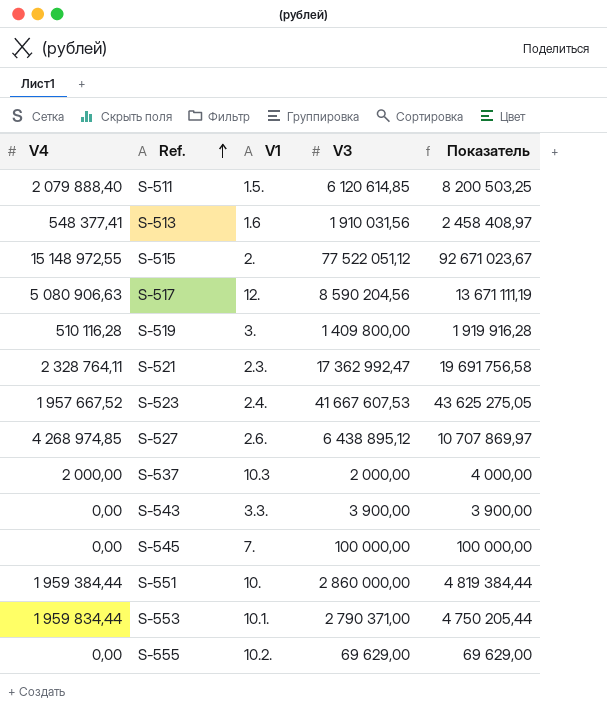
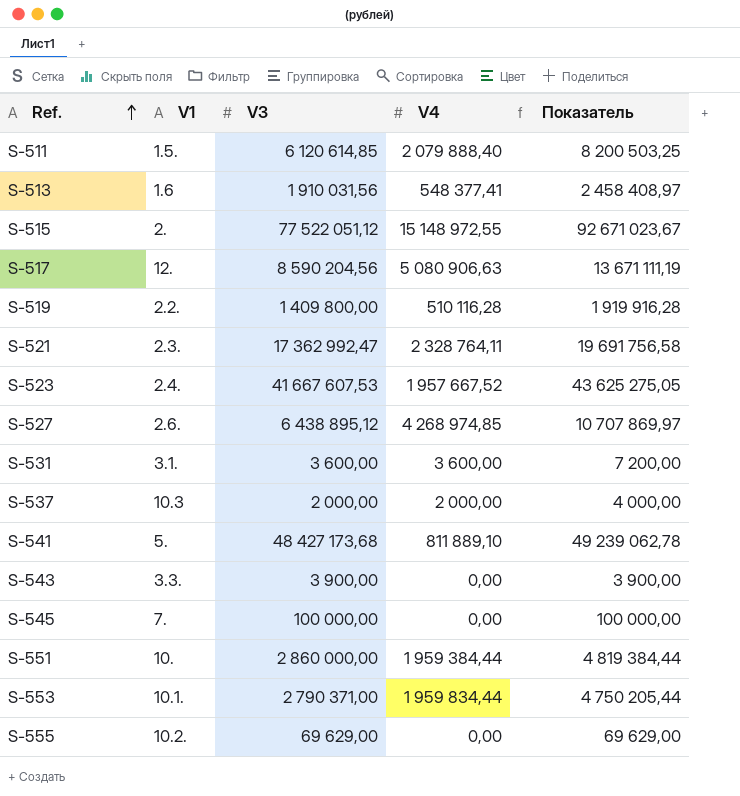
column V4 | position: 1 -> 4
S-519 | V1: 3. -> 2.2.
row S-531: none -> 3.1. | 3 600,00 | 3 600,00 | 7 200,00
row S-541: none -> 5. | 48 427 173,68 | 811 889,10 | 49 239 062,78

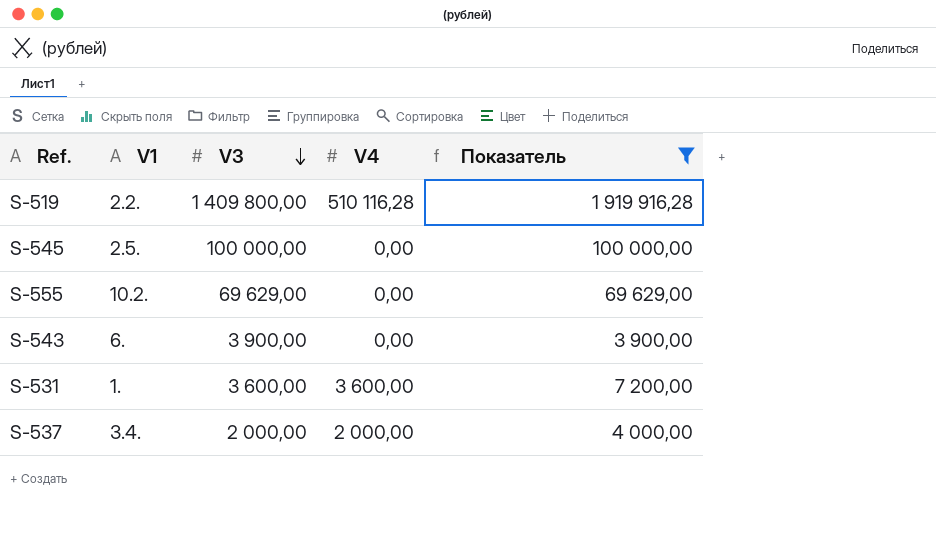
filter: none -> Показатель <= 1 919 916,28
row order: Ref. ascending -> V3 descending
S-545 | V1: 7. -> 2.5.
S-543 | V1: 3.3. -> 6.
S-531 | V1: 3.1. -> 1.
S-537 | V1: 10.3 -> 3.4.

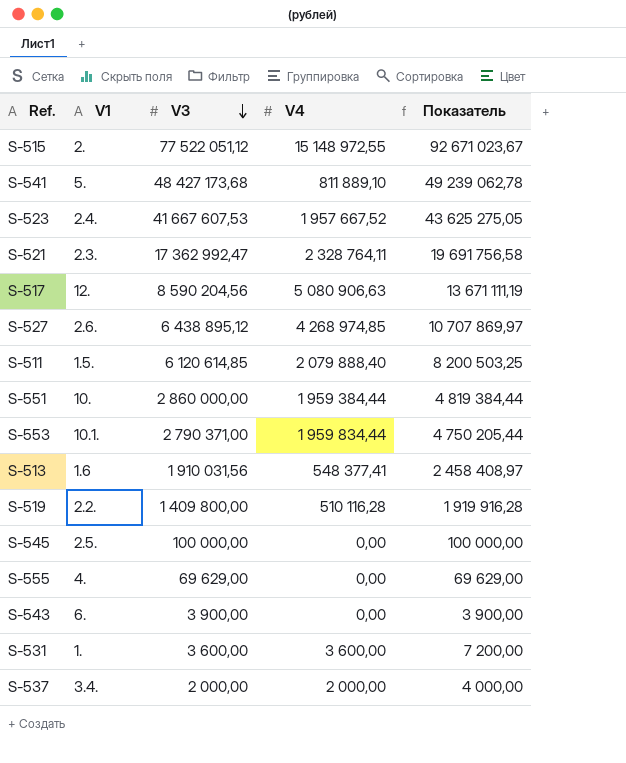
filter: Показатель <= 1 919 916,28 -> none
S-555 | V1: 10.2. -> 4.

